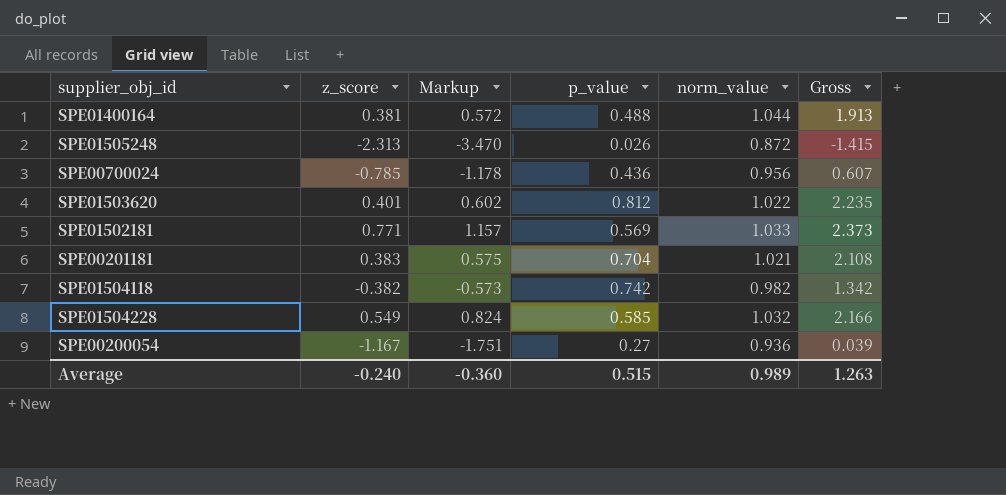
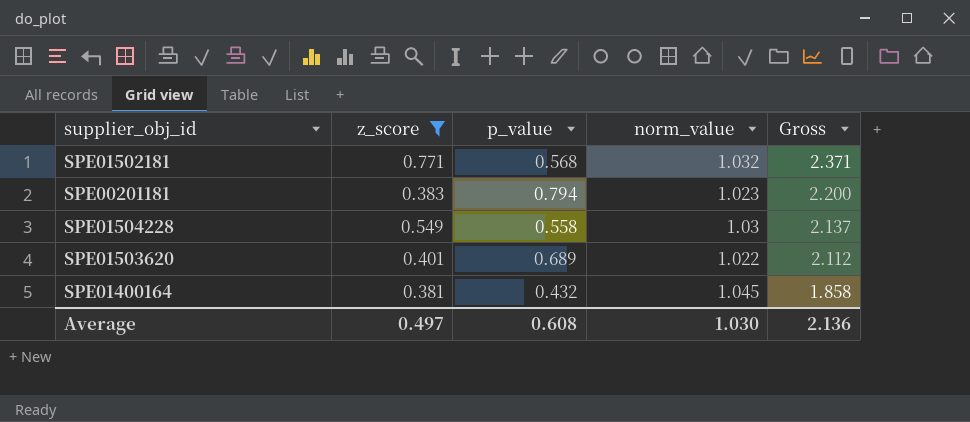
filter: none -> z_score >= 0.381
row order: none -> Gross descending
column Markup | formula: [z_score] * 1.5 -> none
SPE01502181 | p_value: 0.569 -> 0.568
SPE01502181 | norm_value: 1.033 -> 1.032
SPE01502181 | Gross: 2.373 -> 2.371
SPE00201181 | p_value: 0.704 -> 0.794
SPE00201181 | norm_value: 1.021 -> 1.023
SPE00201181 | Gross: 2.108 -> 2.200
SPE01504228 | p_value: 0.585 -> 0.558
SPE01504228 | norm_value: 1.032 -> 1.03
SPE01504228 | Gross: 2.166 -> 2.137
SPE01503620 | p_value: 0.812 -> 0.689
SPE01503620 | Gross: 2.235 -> 2.112
SPE01400164 | p_value: 0.488 -> 0.432
SPE01400164 | norm_value: 1.044 -> 1.045
SPE01400164 | Gross: 1.913 -> 1.858
Average | z_score: -0.240 -> 0.497
Average | p_value: 0.515 -> 0.608
Average | norm_value: 0.989 -> 1.030
Average | Gross: 1.263 -> 2.136

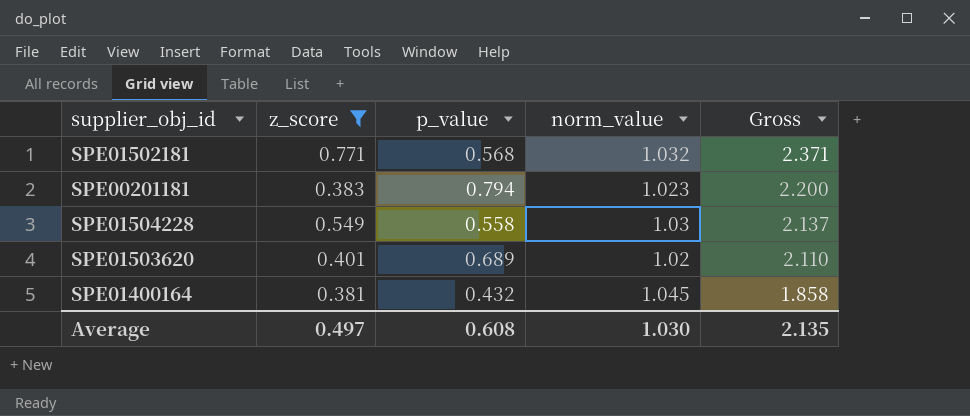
SPE01503620 | norm_value: 1.022 -> 1.02
SPE01503620 | Gross: 2.112 -> 2.110
Average | Gross: 2.136 -> 2.135

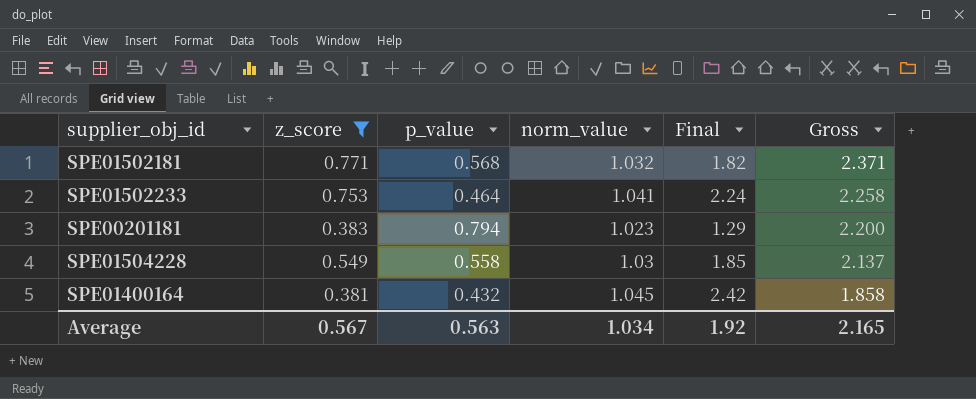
column Final | formula: none -> [norm_value] / [p_value]
row SPE01503620: 0.401 | 0.689 | 1.02 | 2.110 -> none
row SPE01502233: none -> 0.753 | 0.464 | 1.041 | 2.24 | 2.258
Average | z_score: 0.497 -> 0.567
Average | p_value: 0.608 -> 0.563
Average | norm_value: 1.030 -> 1.034
Average | Gross: 2.135 -> 2.165

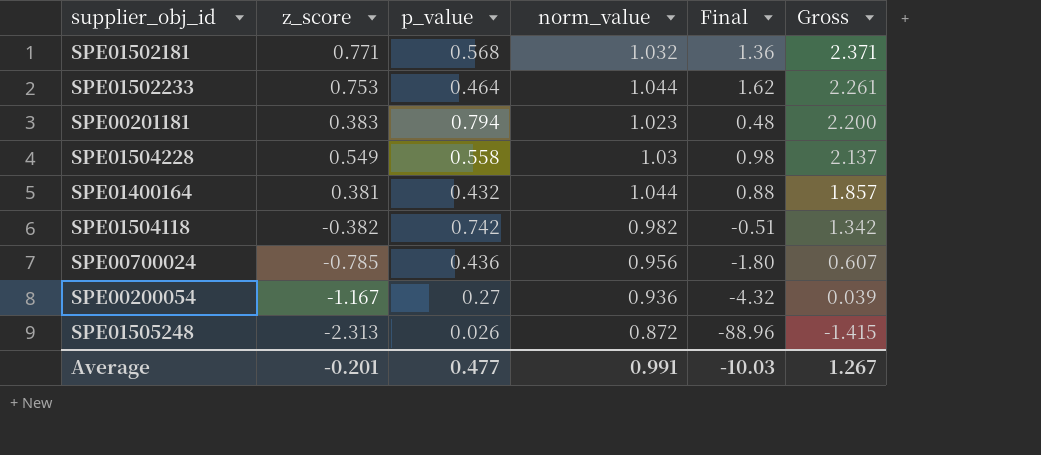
filter: z_score >= 0.381 -> none
column Final | formula: [norm_value] / [p_value] -> [z_score] / [p_value]
SPE01502233 | norm_value: 1.041 -> 1.044
SPE01502233 | Gross: 2.258 -> 2.261
SPE01400164 | norm_value: 1.045 -> 1.044
SPE01400164 | Gross: 1.858 -> 1.857
Average | z_score: 0.567 -> -0.201
Average | p_value: 0.563 -> 0.477
Average | norm_value: 1.034 -> 0.991
Average | Final: 1.92 -> -10.03
Average | Gross: 2.165 -> 1.267

